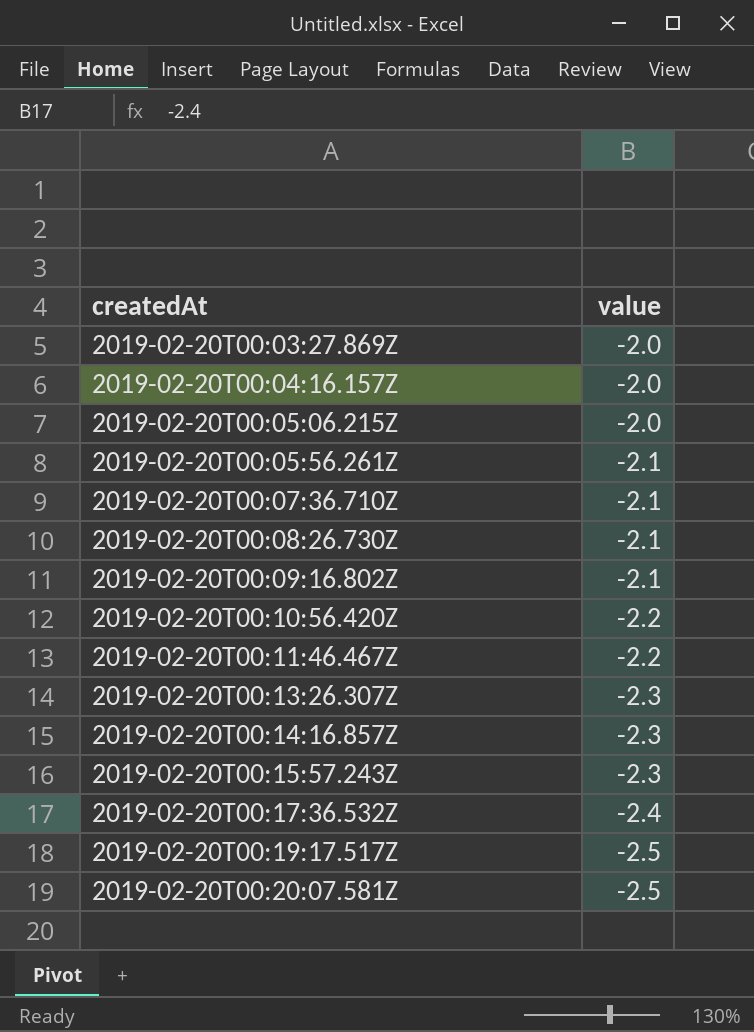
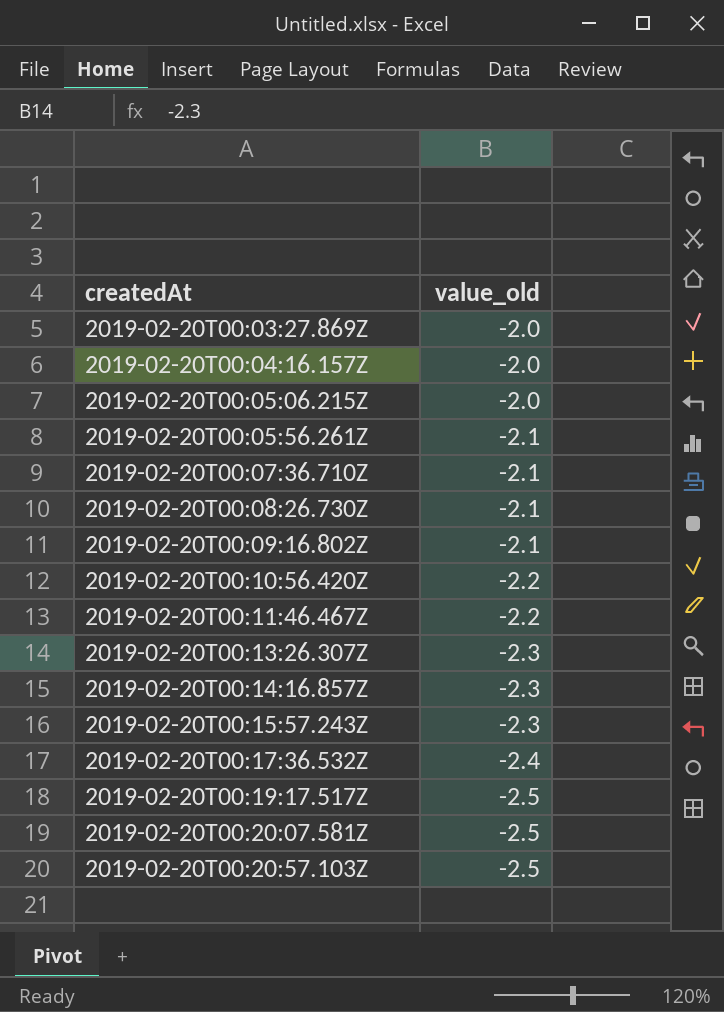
column name: value -> value_old
row 2019-02-20T00:20:57.103Z: none -> -2.5

